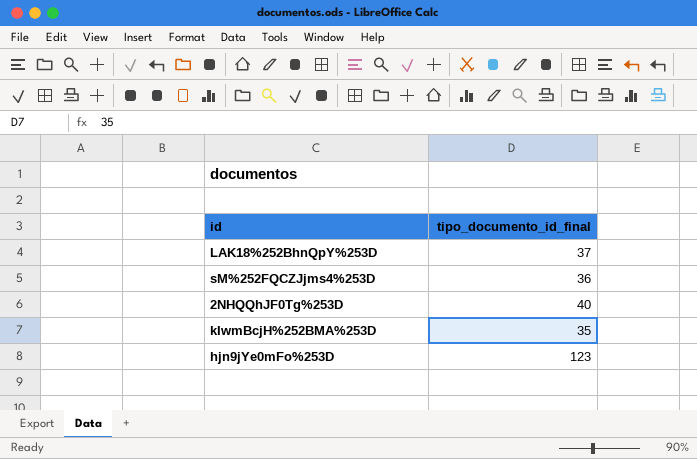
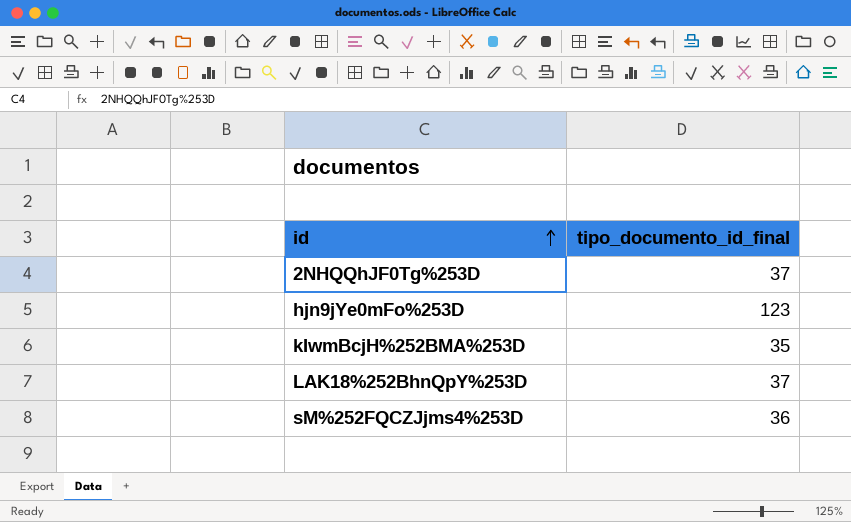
row order: none -> id ascending
2NHQQhJF0Tg%253D | tipo_documento_id_final: 40 -> 37

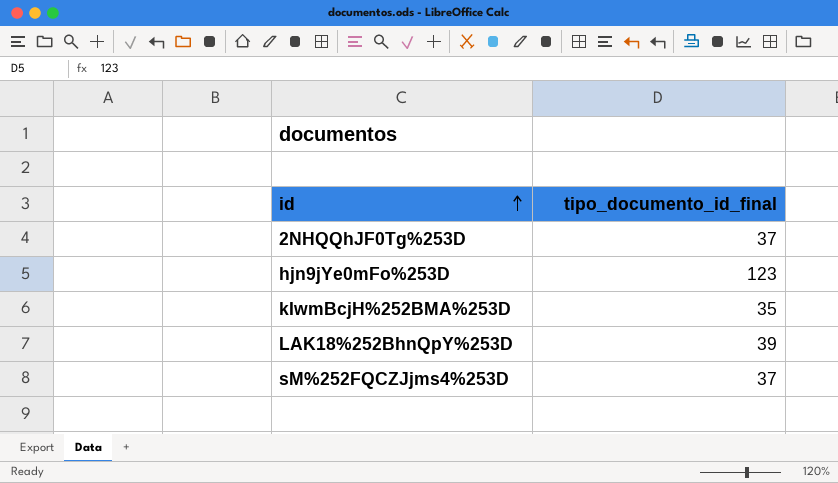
LAK18%252BhnQpY%253D | tipo_documento_id_final: 37 -> 39
sM%252FQCZJjms4%253D | tipo_documento_id_final: 36 -> 37

